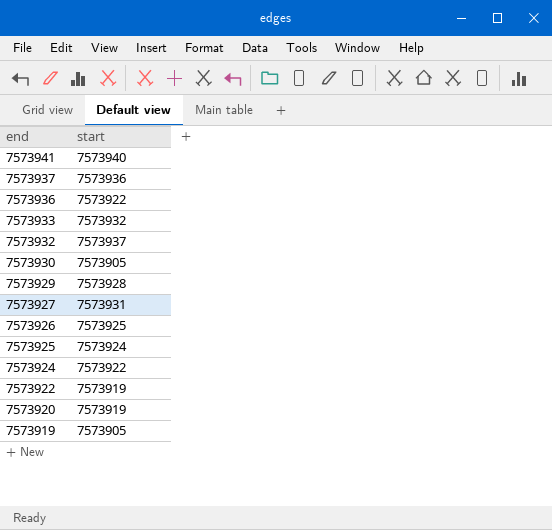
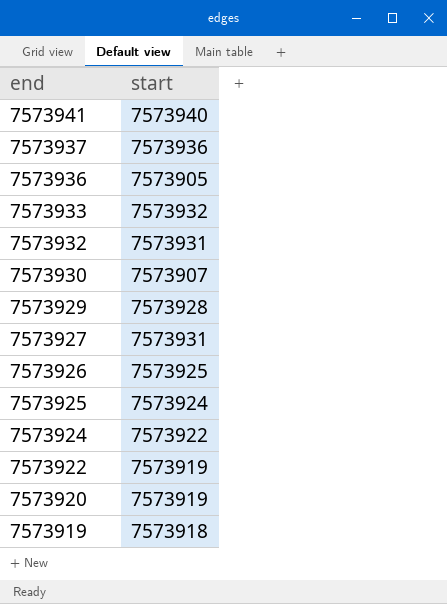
7573936 | start: 7573922 -> 7573905
7573932 | start: 7573937 -> 7573931
7573930 | start: 7573905 -> 7573907
7573919 | start: 7573905 -> 7573918

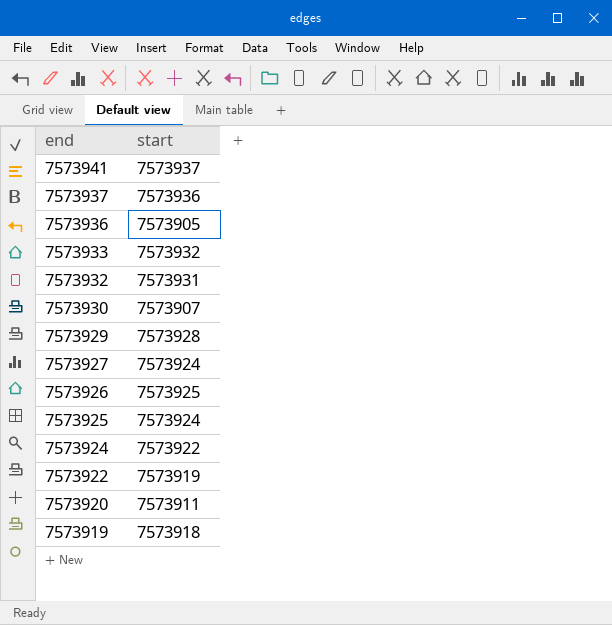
7573941 | start: 7573940 -> 7573937
7573927 | start: 7573931 -> 7573924
7573920 | start: 7573919 -> 7573911

